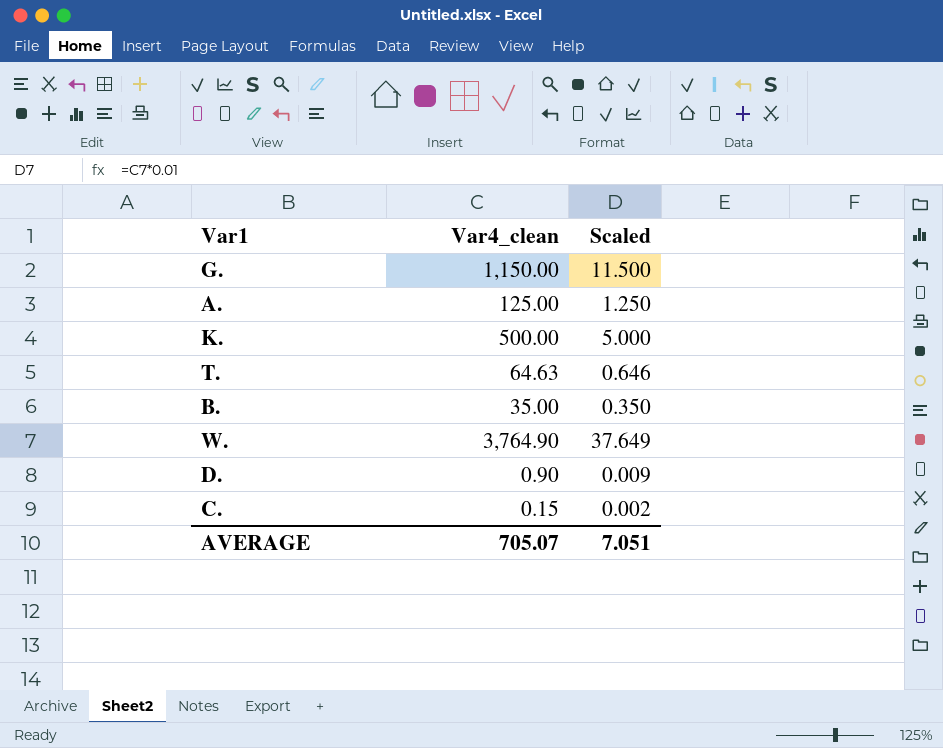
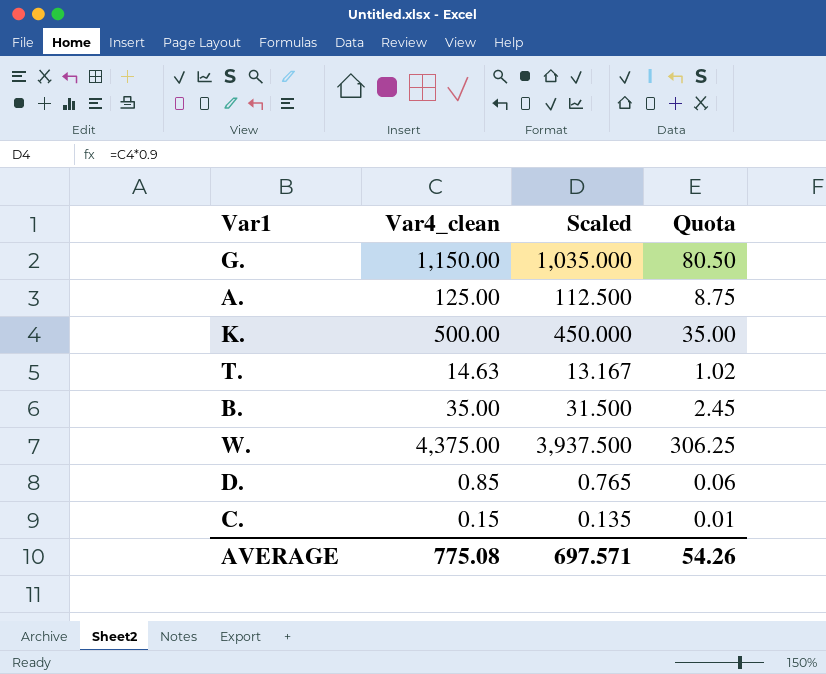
column Scaled | formula: [Var4_clean] * 0.01 -> [Var4_clean] * 0.9
column Quota | formula: none -> [Var4_clean] * 0.07
T. | Var4_clean: 64.63 -> 14.63
W. | Var4_clean: 3,764.90 -> 4,375.00
D. | Var4_clean: 0.90 -> 0.85
AVERAGE | Var4_clean: 705.07 -> 775.08
AVERAGE | Scaled: 7.051 -> 697.571

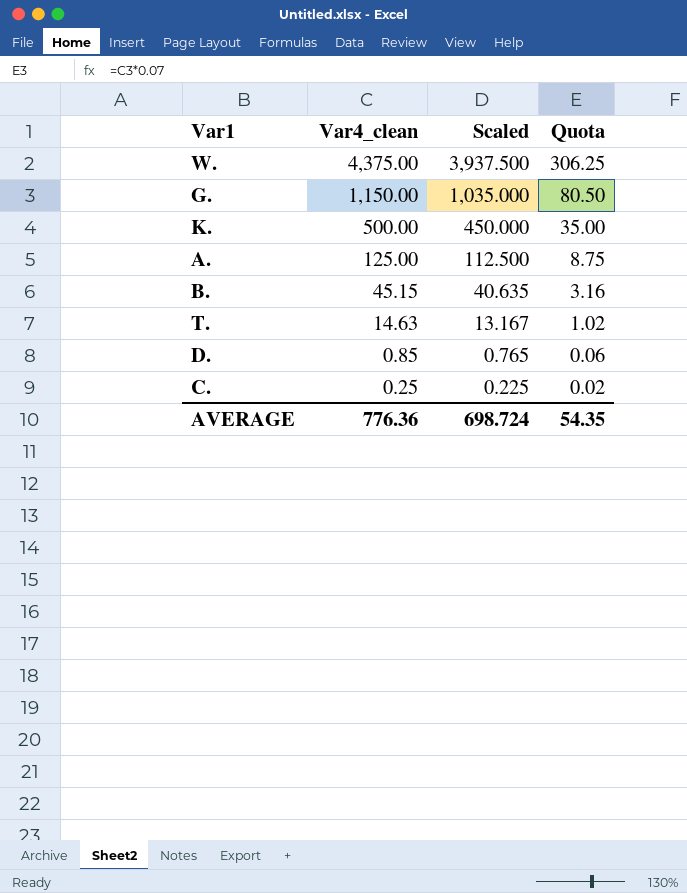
row order: none -> Var4_clean descending
B. | Var4_clean: 35.00 -> 45.15
B. | Scaled: 31.500 -> 40.635
B. | Quota: 2.45 -> 3.16
C. | Var4_clean: 0.15 -> 0.25
C. | Scaled: 0.135 -> 0.225
C. | Quota: 0.01 -> 0.02
AVERAGE | Var4_clean: 775.08 -> 776.36
AVERAGE | Scaled: 697.571 -> 698.724
AVERAGE | Quota: 54.26 -> 54.35

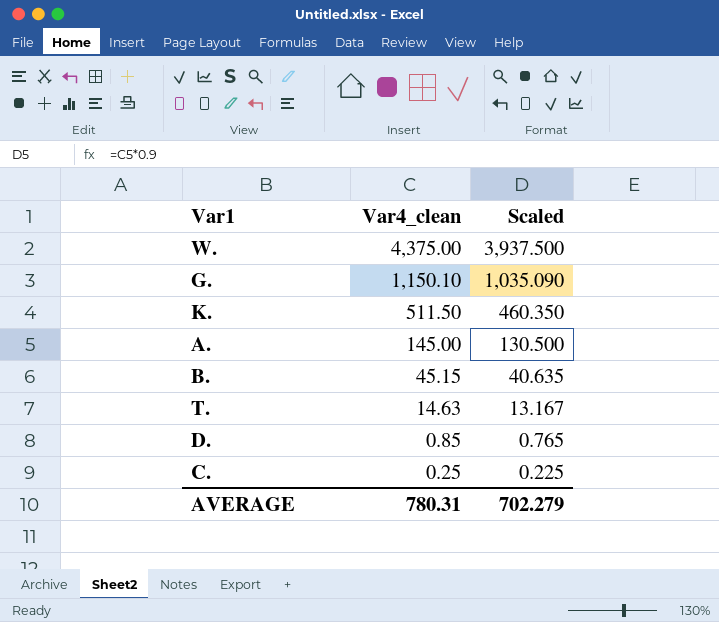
column Quota | formula: [Var4_clean] * 0.07 -> none
G. | Var4_clean: 1,150.00 -> 1,150.10
G. | Scaled: 1,035.000 -> 1,035.090
K. | Var4_clean: 500.00 -> 511.50
K. | Scaled: 450.000 -> 460.350
A. | Var4_clean: 125.00 -> 145.00
A. | Scaled: 112.500 -> 130.500
AVERAGE | Var4_clean: 776.36 -> 780.31
AVERAGE | Scaled: 698.724 -> 702.279

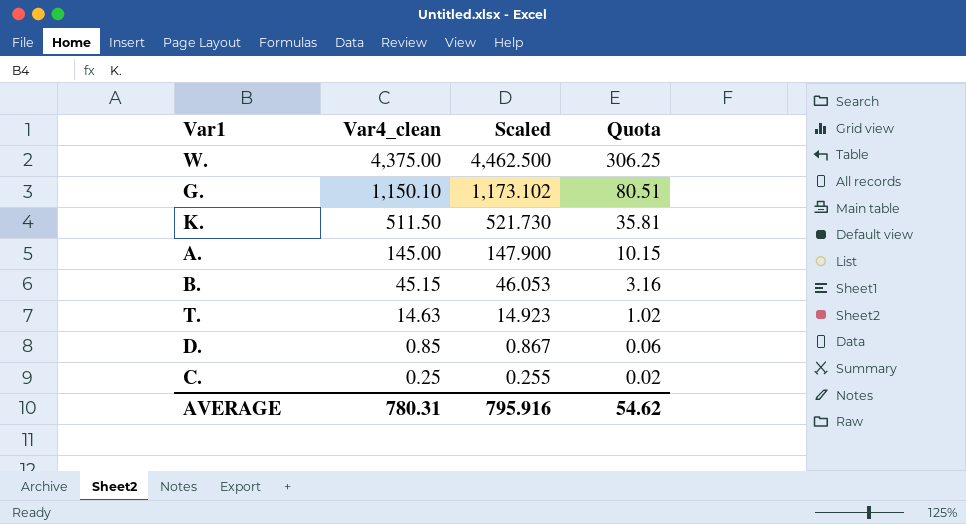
column Scaled | formula: [Var4_clean] * 0.9 -> [Var4_clean] * 1.02
column Quota | formula: none -> [Var4_clean] * 0.07
AVERAGE | Scaled: 702.279 -> 795.916

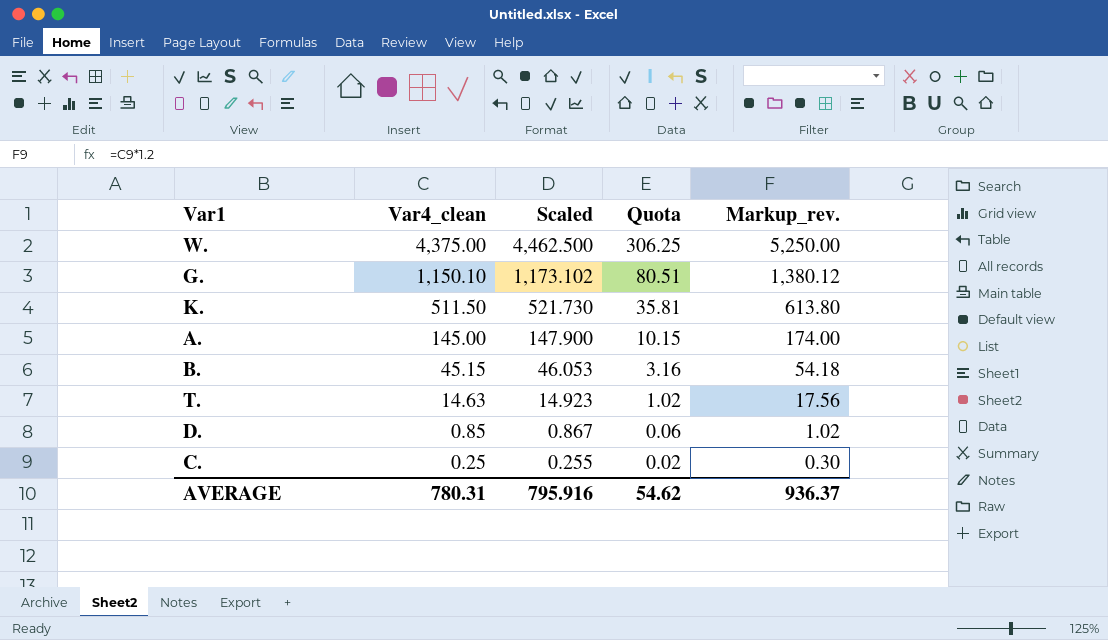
column Markup_rev. | formula: none -> [Var4_clean] * 1.2

